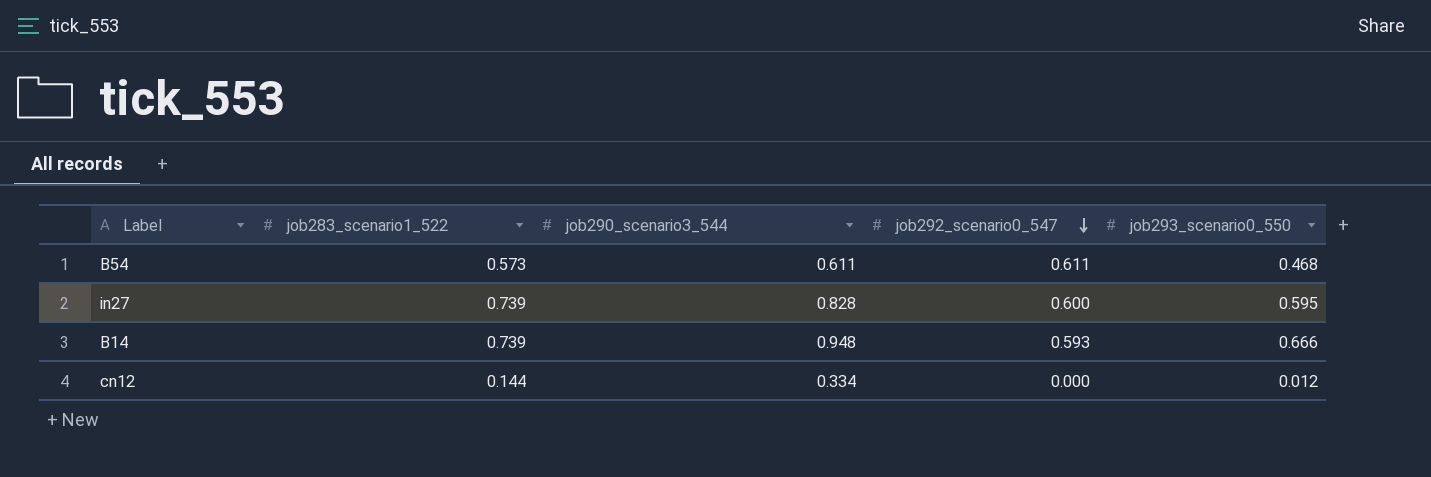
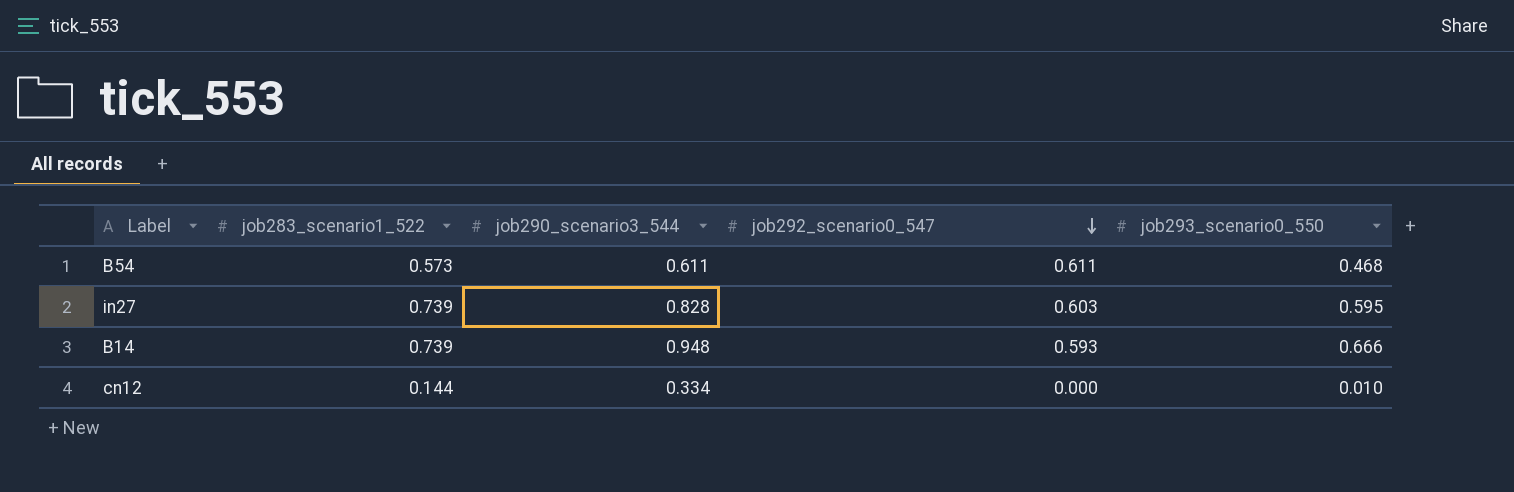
in27 | job292_scenario0_547: 0.600 -> 0.603
cn12 | job293_scenario0_550: 0.012 -> 0.010

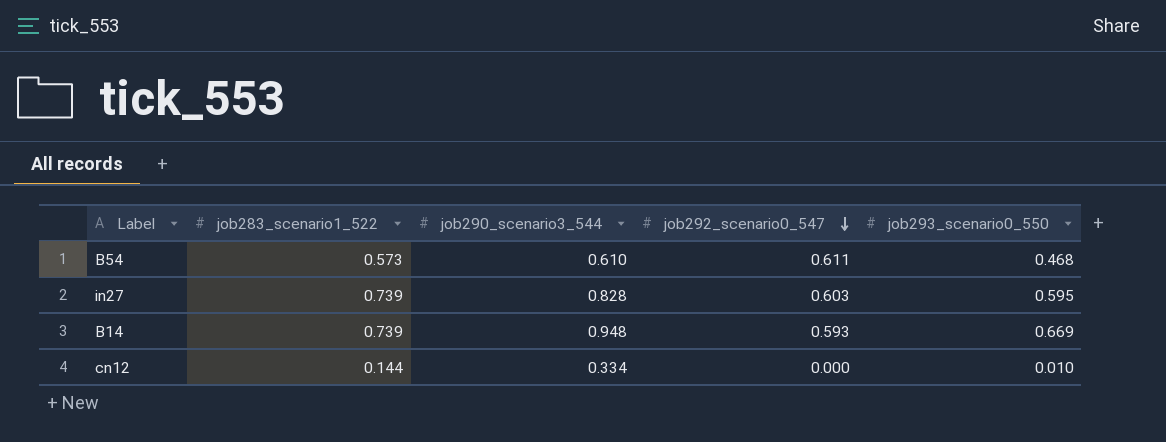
B54 | job290_scenario3_544: 0.611 -> 0.610
B14 | job293_scenario0_550: 0.666 -> 0.669

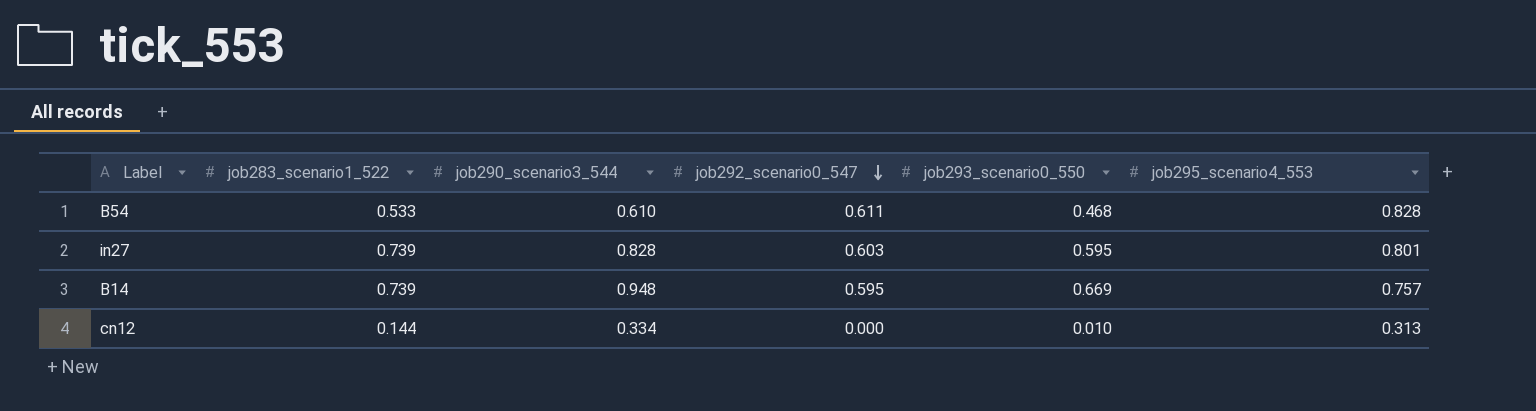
column job295_scenario4_553 | position: none -> 6
B54 | job283_scenario1_522: 0.573 -> 0.533
B14 | job292_scenario0_547: 0.593 -> 0.595

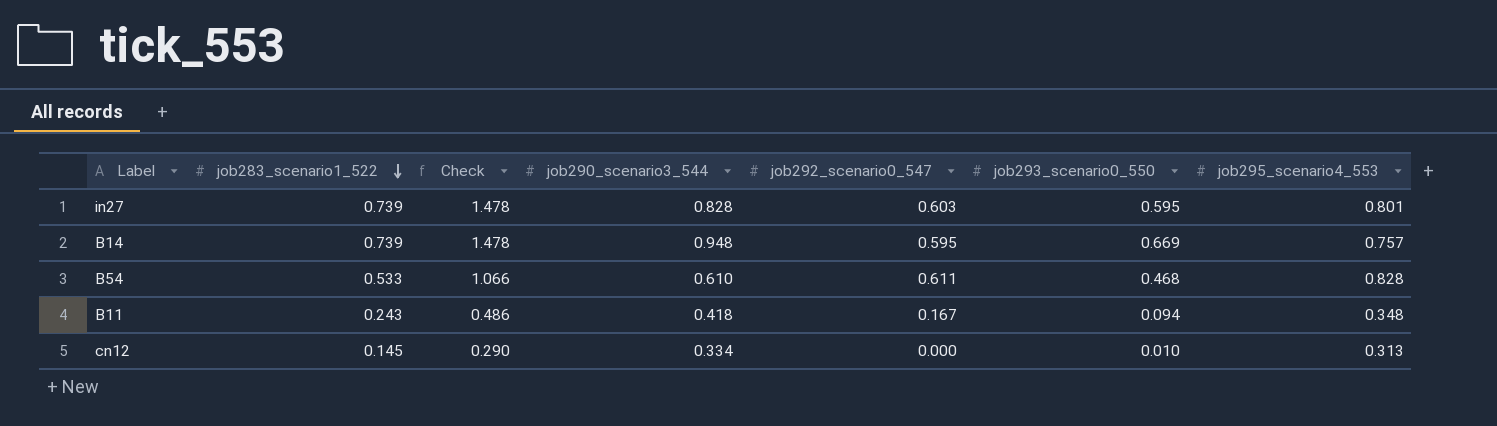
row order: job292_scenario0_547 descending -> job283_scenario1_522 descending
column Check | formula: none -> [job283_scenario1_522] * 2
row B11: none -> 0.243 | 0.486 | 0.418 | 0.167 | 0.094 | 0.348
cn12 | job283_scenario1_522: 0.144 -> 0.145

